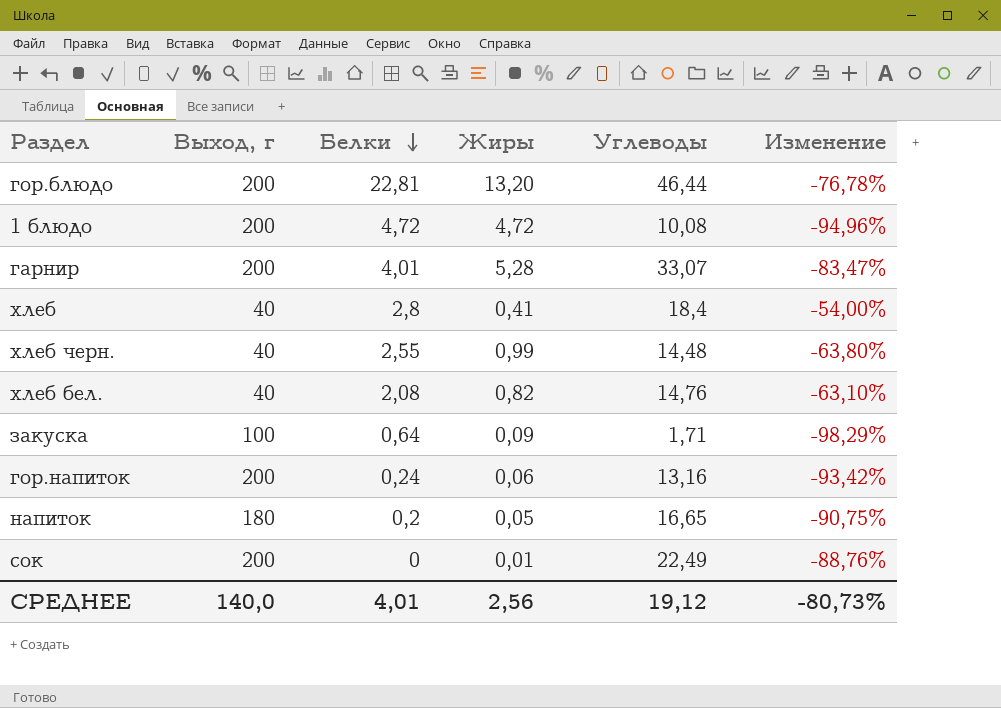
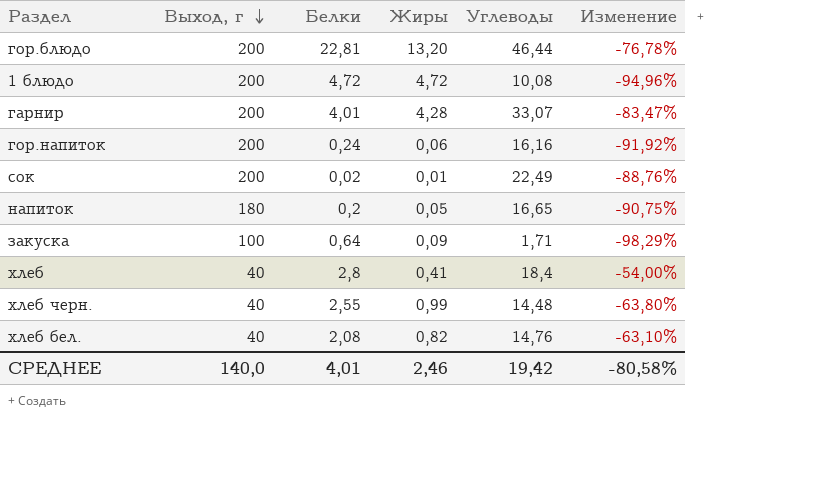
row order: Белки descending -> Выход, г descending
гарнир | Жиры: 5,28 -> 4,28
гор.напиток | Углеводы: 13,16 -> 16,16
гор.напиток | Изменение: -93,42% -> -91,92%
сок | Белки: 0 -> 0,02
СРЕДНЕЕ | Жиры: 2,56 -> 2,46
СРЕДНЕЕ | Углеводы: 19,12 -> 19,42
СРЕДНЕЕ | Изменение: -80,73% -> -80,58%

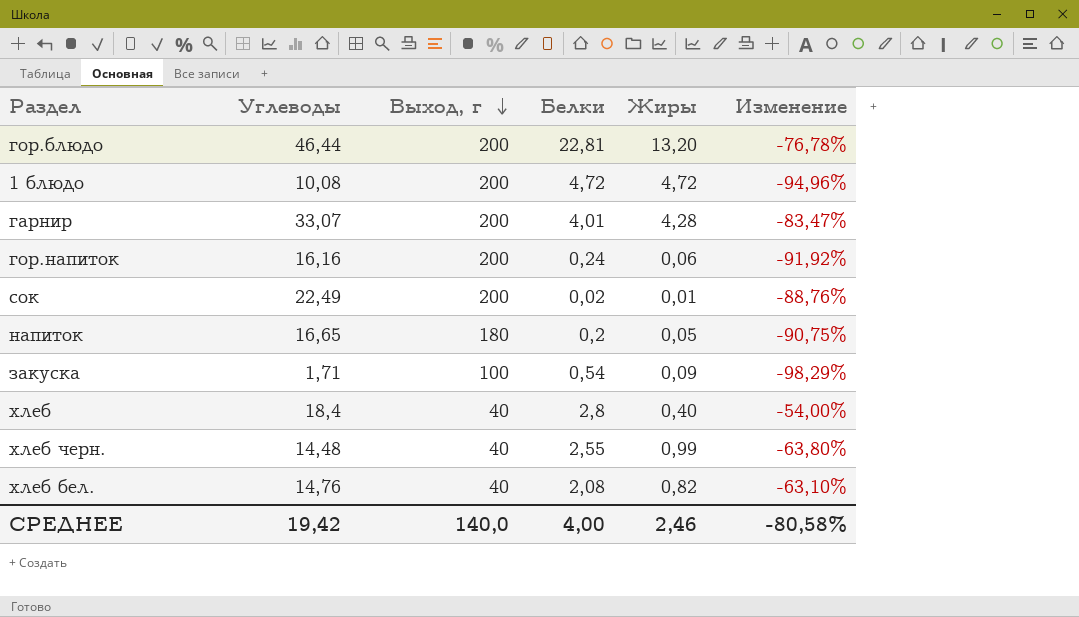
column Углеводы | position: 5 -> 2
закуска | Белки: 0,64 -> 0,54
хлеб | Жиры: 0,41 -> 0,40
СРЕДНЕЕ | Белки: 4,01 -> 4,00

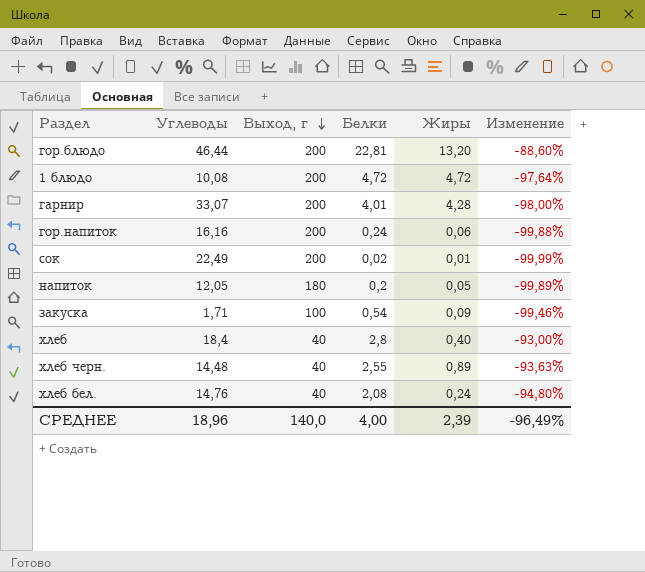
column Изменение | formula: ([Углеводы] - [Выход, г]) / [Выход, г] -> ([Белки] - [Выход, г]) / [Выход, г]
напиток | Углеводы: 16,65 -> 12,05
хлеб черн. | Жиры: 0,99 -> 0,89
хлеб бел. | Жиры: 0,82 -> 0,24
СРЕДНЕЕ | Углеводы: 19,42 -> 18,96
СРЕДНЕЕ | Жиры: 2,46 -> 2,39
СРЕДНЕЕ | Изменение: -80,58% -> -96,49%

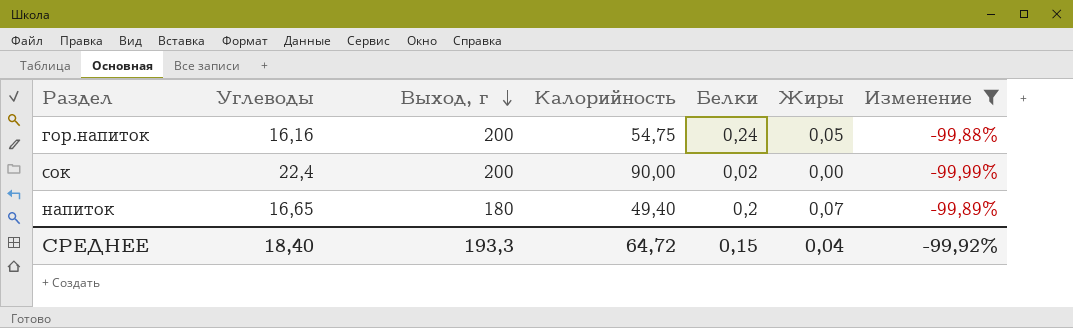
filter: none -> Изменение <= -99,88%
column Калорийность | position: none -> 4
гор.напиток | Жиры: 0,06 -> 0,05
сок | Углеводы: 22,49 -> 22,4
сок | Жиры: 0,01 -> 0,00
напиток | Углеводы: 12,05 -> 16,65
напиток | Жиры: 0,05 -> 0,07
СРЕДНЕЕ | Углеводы: 18,96 -> 18,40
СРЕДНЕЕ | Выход, г: 140,0 -> 193,3
СРЕДНЕЕ | Белки: 4,00 -> 0,15
СРЕДНЕЕ | Жиры: 2,39 -> 0,04
СРЕДНЕЕ | Изменение: -96,49% -> -99,92%

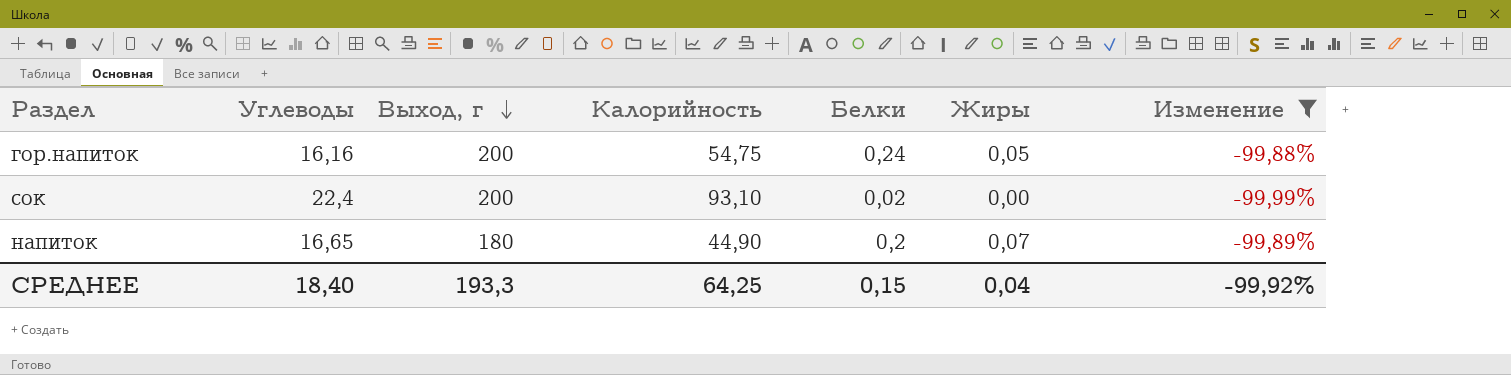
сок | Калорийность: 90,00 -> 93,10
напиток | Калорийность: 49,40 -> 44,90
СРЕДНЕЕ | Калорийность: 64,72 -> 64,25

